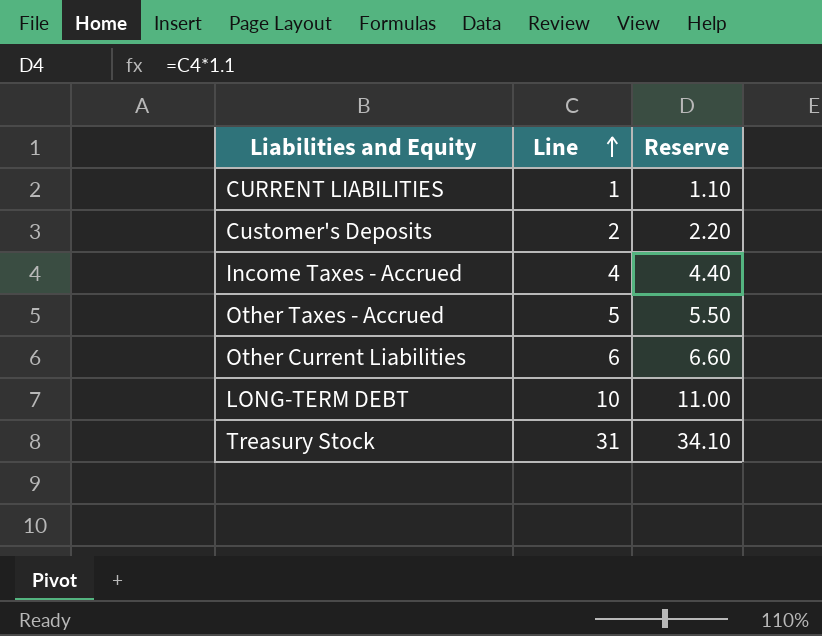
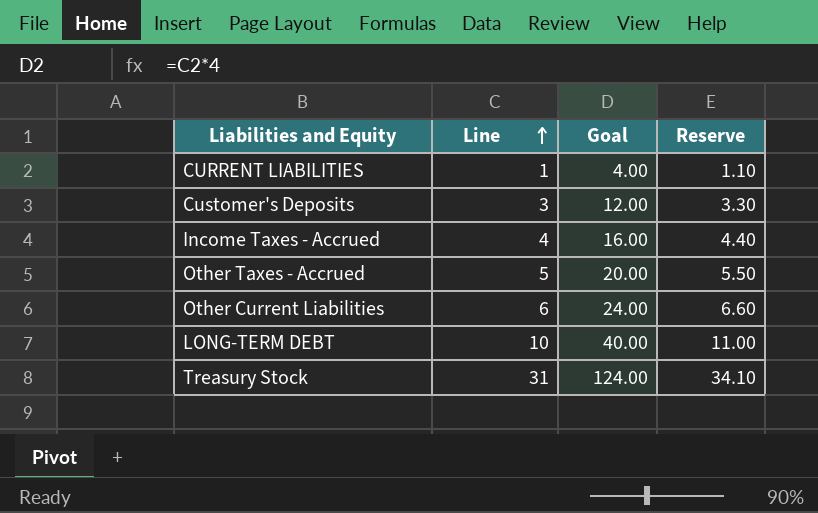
column Goal | formula: none -> [Line] * 4
Customer's Deposits | Line: 2 -> 3
Customer's Deposits | Reserve: 2.20 -> 3.30

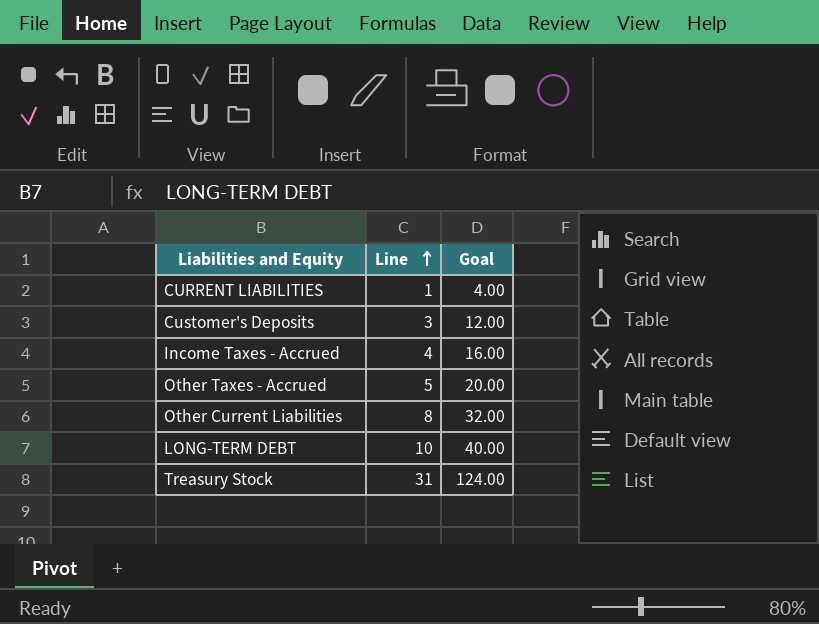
column Reserve | formula: [Line] * 1.1 -> none
Other Current Liabilities | Line: 6 -> 8
Other Current Liabilities | Goal: 24.00 -> 32.00

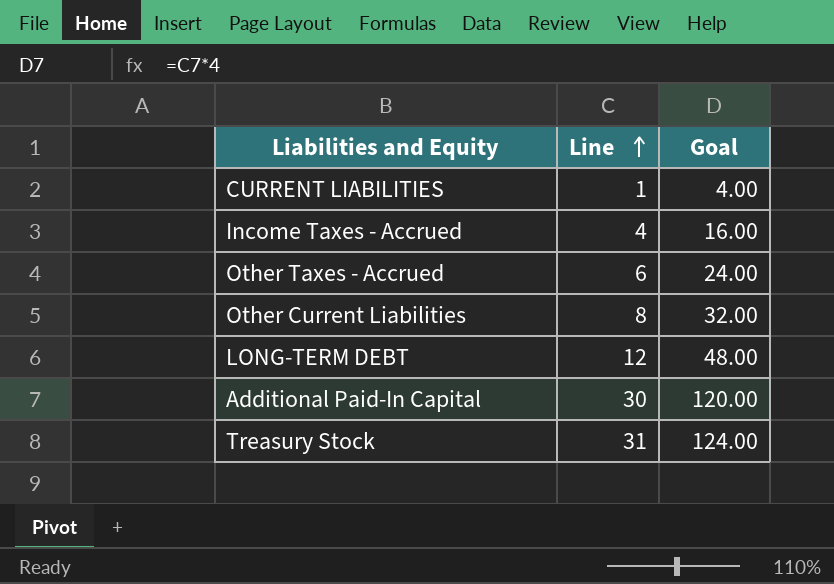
row Customer's Deposits: 3 | 12.00 -> none
Other Taxes - Accrued | Line: 5 -> 6
Other Taxes - Accrued | Goal: 20.00 -> 24.00
LONG-TERM DEBT | Line: 10 -> 12
LONG-TERM DEBT | Goal: 40.00 -> 48.00
row Additional Paid-In Capital: none -> 30 | 120.00

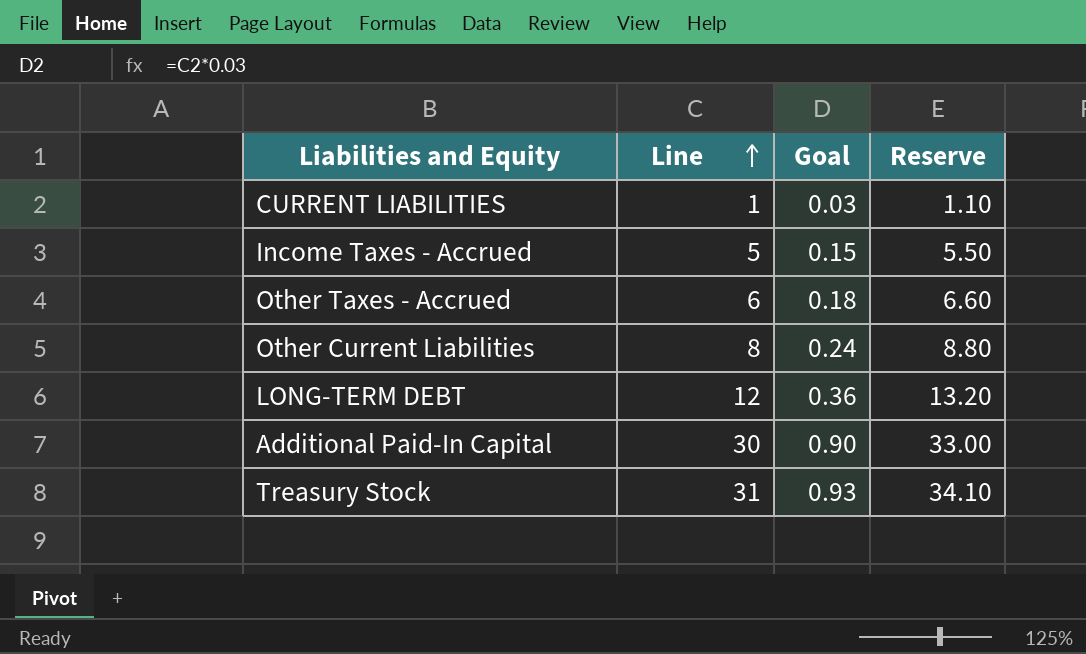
column Goal | formula: [Line] * 4 -> [Line] * 0.03
column Reserve | formula: none -> [Line] * 1.1
Income Taxes - Accrued | Line: 4 -> 5

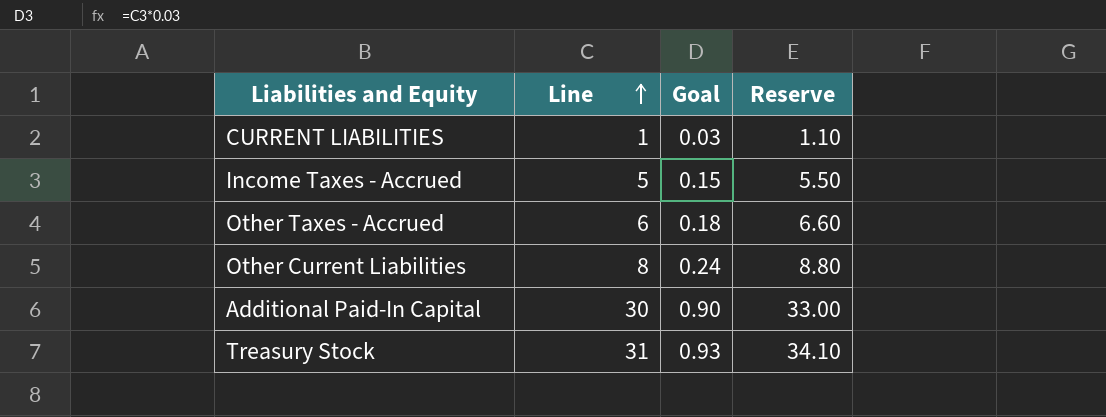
row LONG-TERM DEBT: 12 | 0.36 | 13.20 -> none

